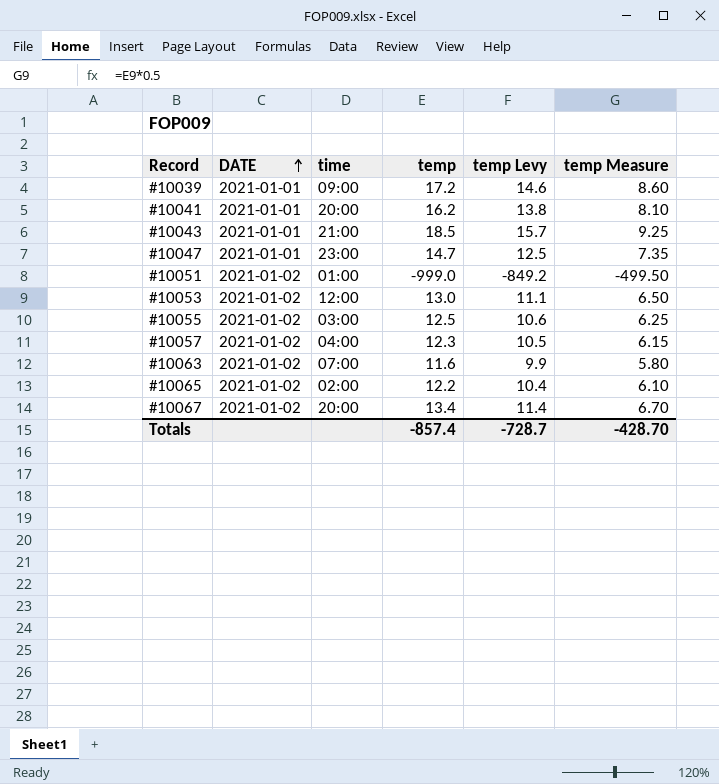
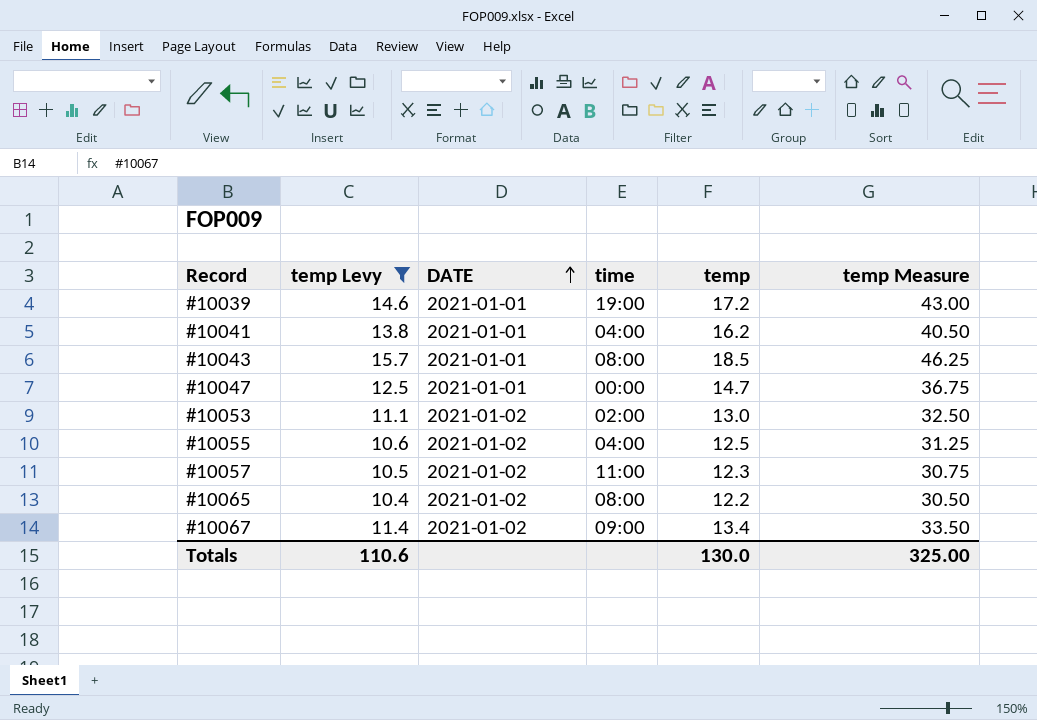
filter: none -> temp Levy >= 10.4
column temp Levy | position: 5 -> 2
column temp Measure | formula: [temp] * 0.5 -> [temp] * 2.5
#10039 | time: 09:00 -> 19:00
#10041 | time: 20:00 -> 04:00
#10043 | time: 21:00 -> 08:00
#10047 | time: 23:00 -> 00:00
#10053 | time: 12:00 -> 02:00
#10055 | time: 03:00 -> 04:00
#10057 | time: 04:00 -> 11:00
#10065 | time: 02:00 -> 08:00
#10067 | time: 20:00 -> 09:00
Totals | temp Levy: -728.7 -> 110.6
Totals | temp: -857.4 -> 130.0
Totals | temp Measure: -428.70 -> 325.00

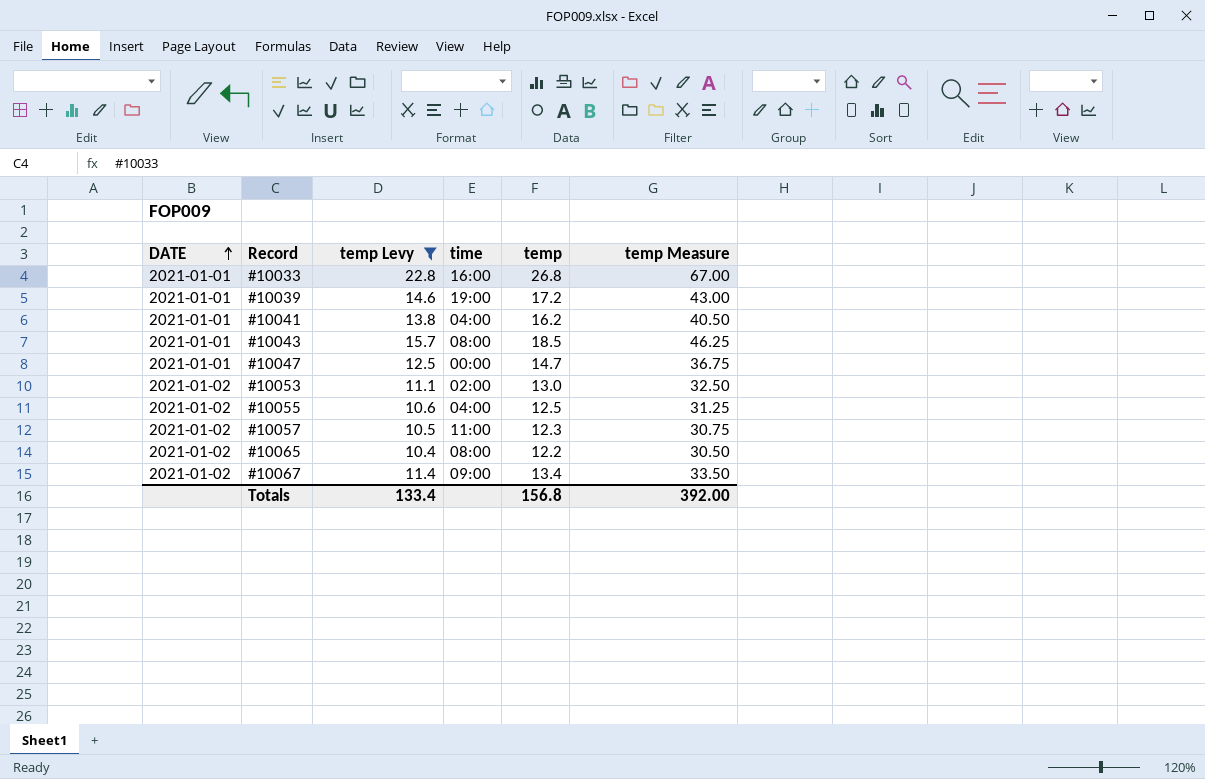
column DATE | position: 3 -> 1
row #10033: none -> 2021-01-01 | 22.8 | 16:00 | 26.8 | 67.00
Totals | temp Levy: 110.6 -> 133.4
Totals | temp: 130.0 -> 156.8
Totals | temp Measure: 325.00 -> 392.00

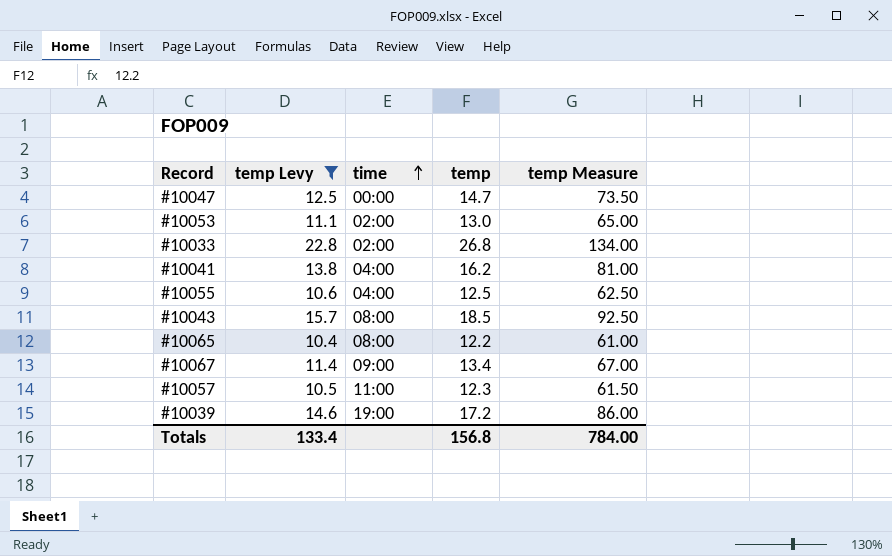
row order: DATE ascending -> time ascending
column DATE | position: 1 -> none
column temp Measure | formula: [temp] * 2.5 -> [temp] * 5
#10033 | time: 16:00 -> 02:00
Totals | temp Measure: 392.00 -> 784.00

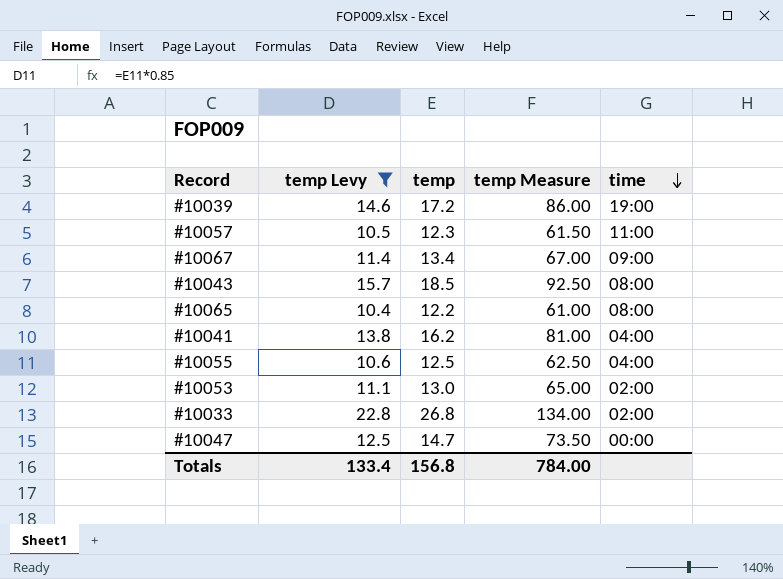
row order: time ascending -> time descending
column time | position: 3 -> 5

